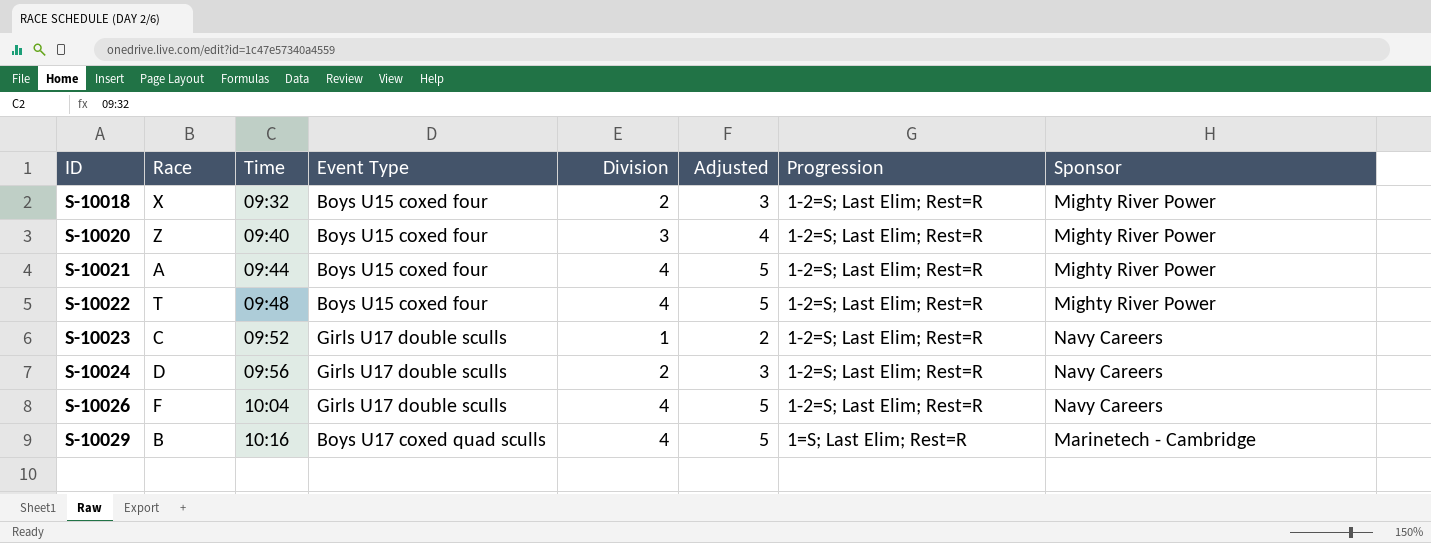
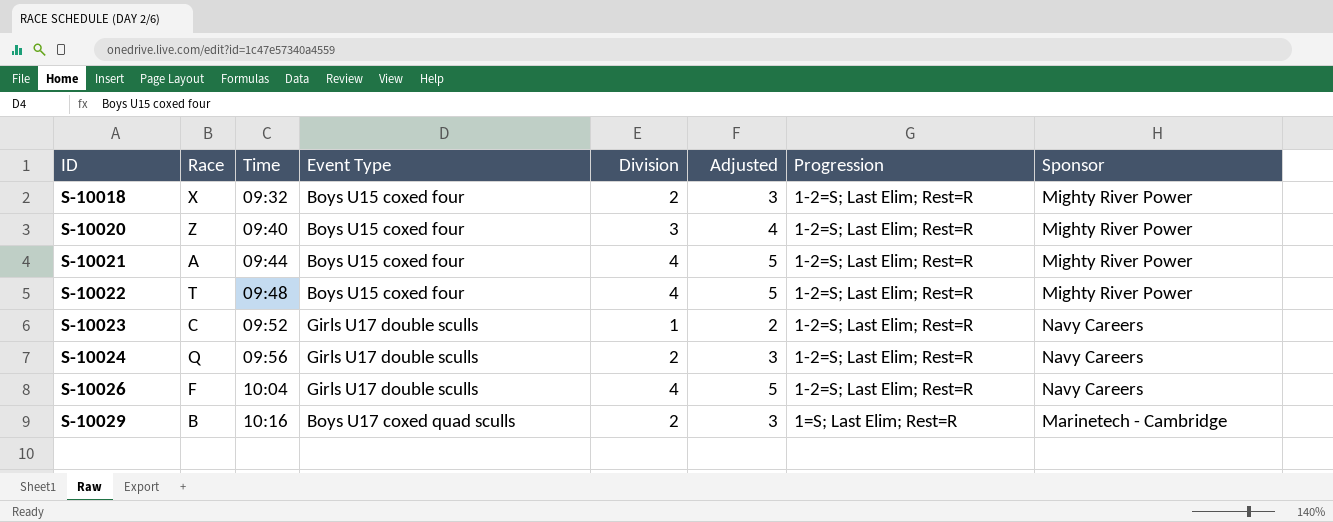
S-10024 | Race: D -> Q
S-10029 | Division: 4 -> 2
S-10029 | Adjusted: 5 -> 3

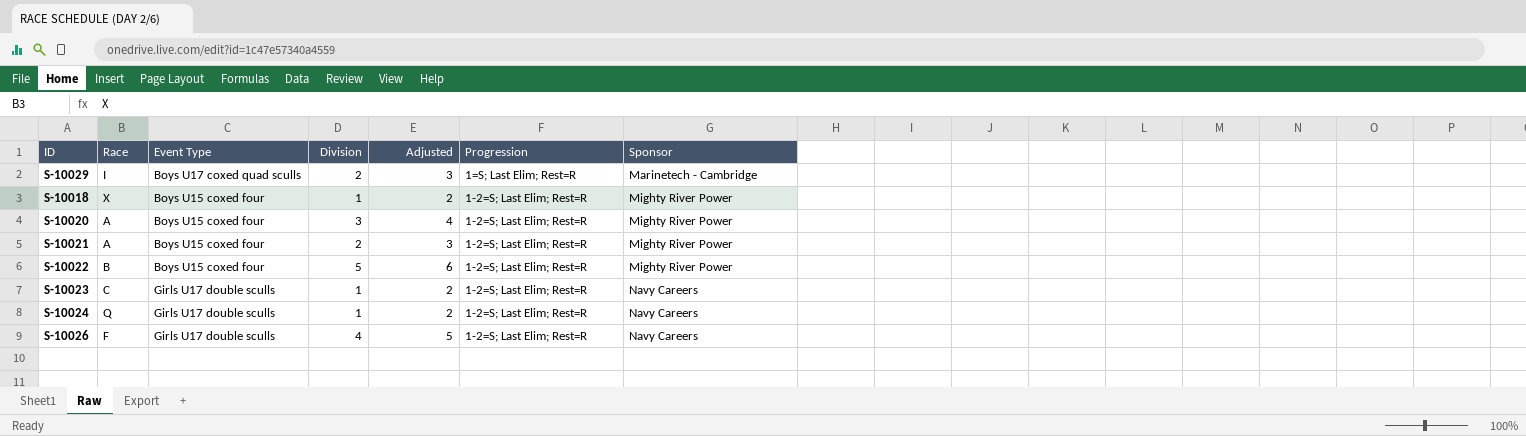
row order: ID ascending -> Progression descending
column Time | position: 3 -> none
S-10029 | Race: B -> I
S-10018 | Division: 2 -> 1
S-10018 | Adjusted: 3 -> 2
S-10020 | Race: Z -> A
S-10021 | Division: 4 -> 2
S-10021 | Adjusted: 5 -> 3
S-10022 | Race: T -> B
S-10022 | Division: 4 -> 5
S-10022 | Adjusted: 5 -> 6
S-10024 | Division: 2 -> 1
S-10024 | Adjusted: 3 -> 2

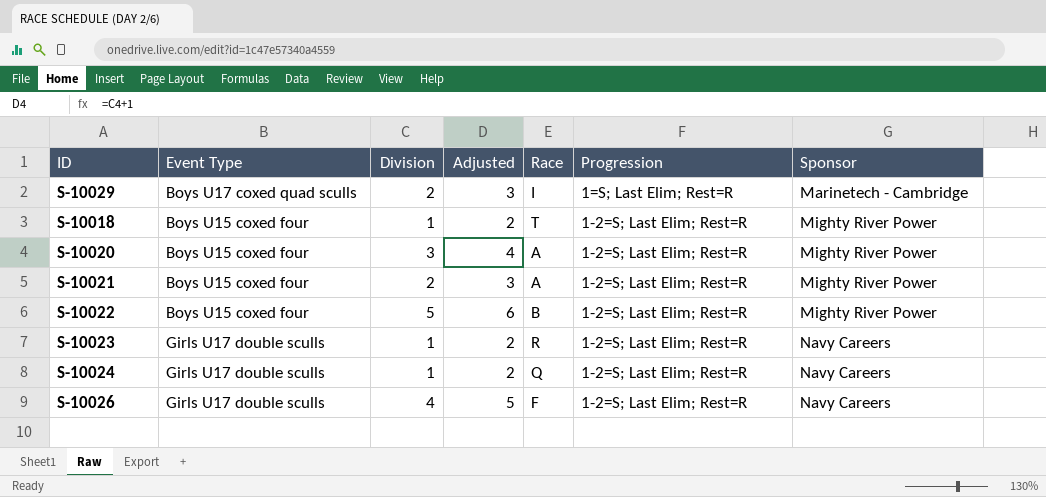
column Race | position: 2 -> 5
S-10018 | Race: X -> T
S-10023 | Race: C -> R

